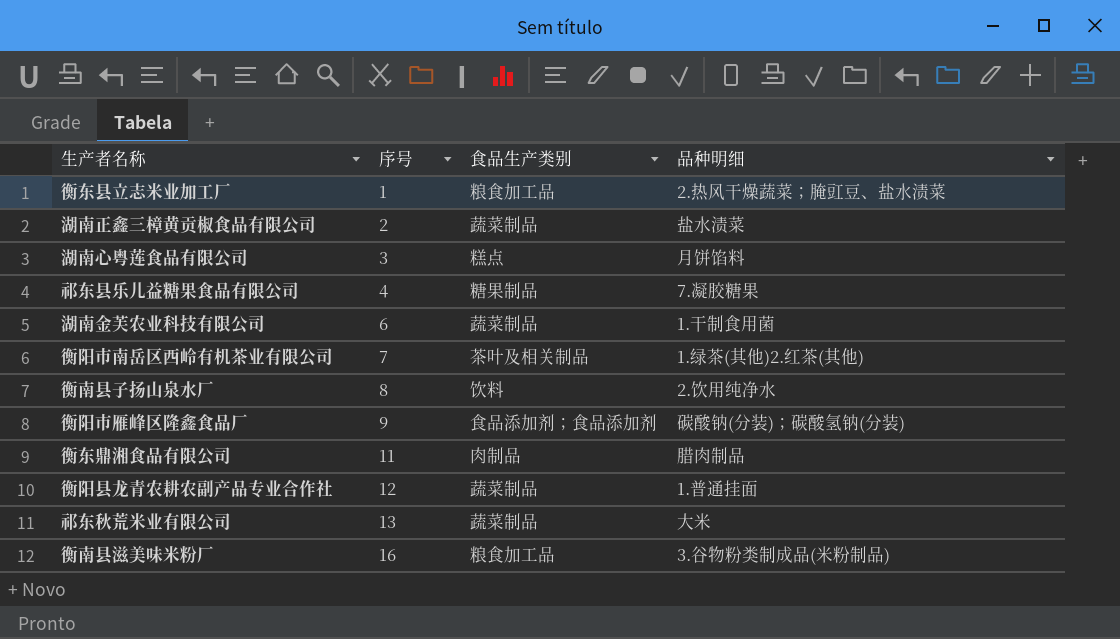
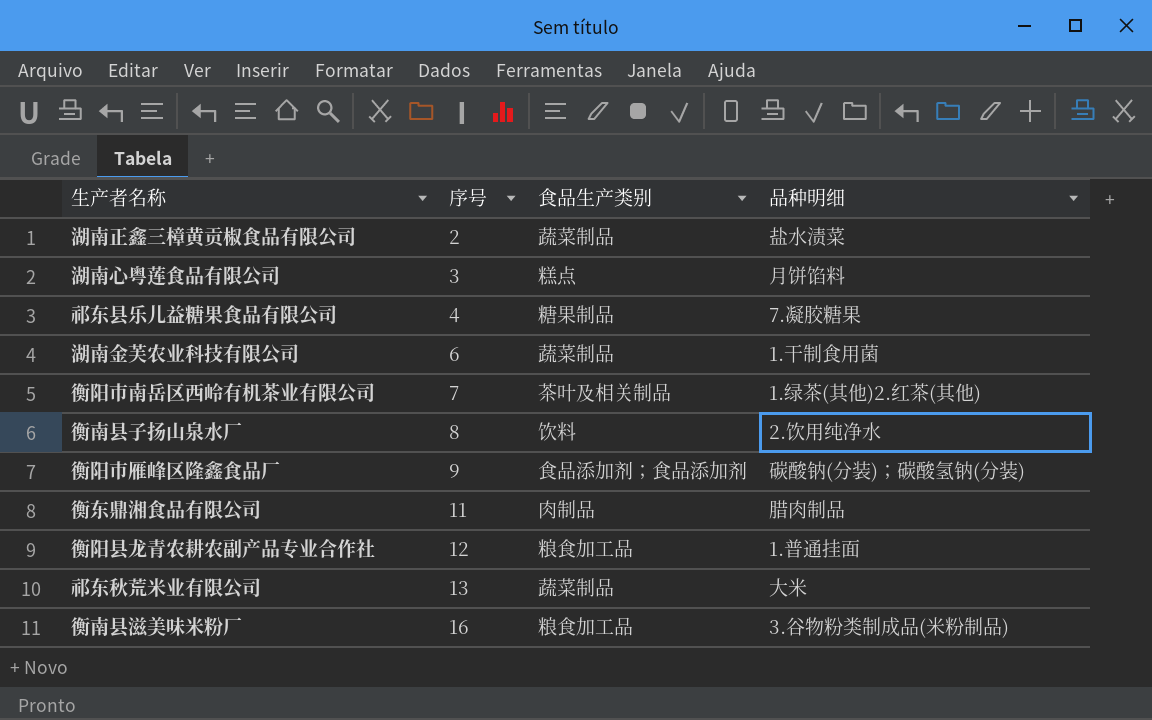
row 衡东县立志米业加工厂: 1 | 粮食加工品 | 2.热风干燥蔬菜；腌豇豆、盐水渍菜 -> none
衡阳县龙青农耕农副产品专业合作社 | 食品生产类别: 蔬菜制品 -> 粮食加工品

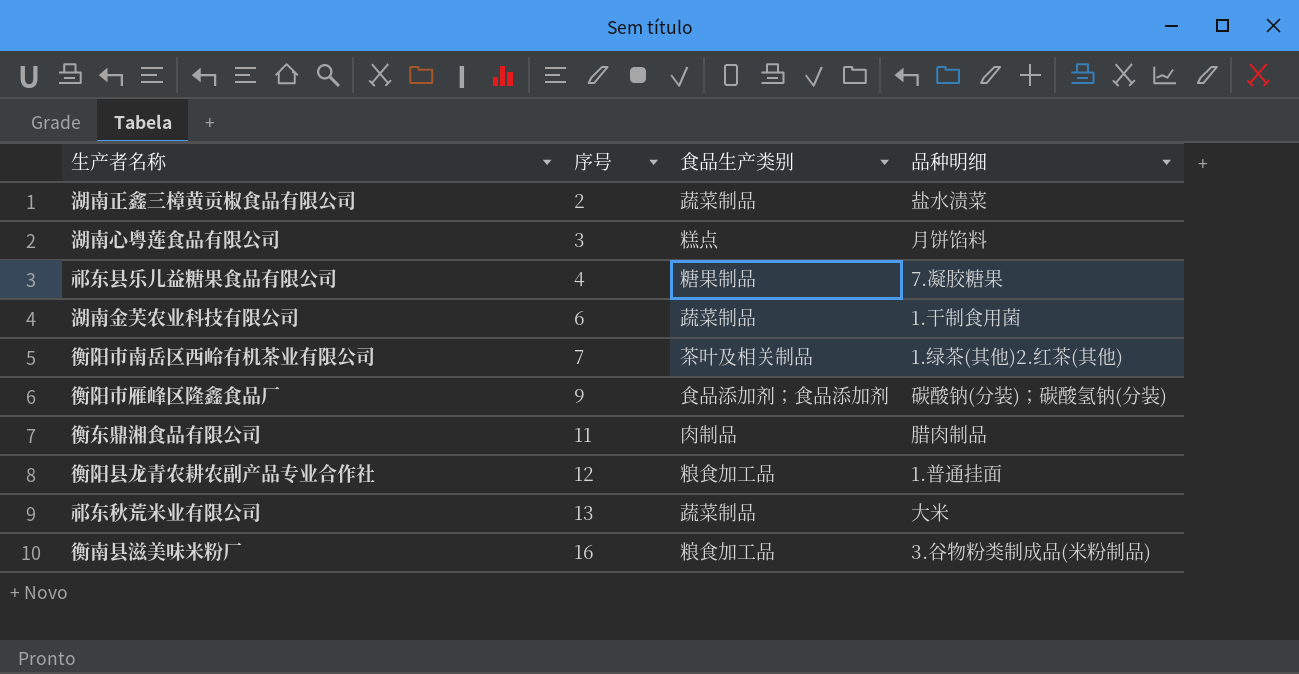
row 衡南县子扬山泉水厂: 8 | 饮料 | 2.饮用纯净水 -> none

